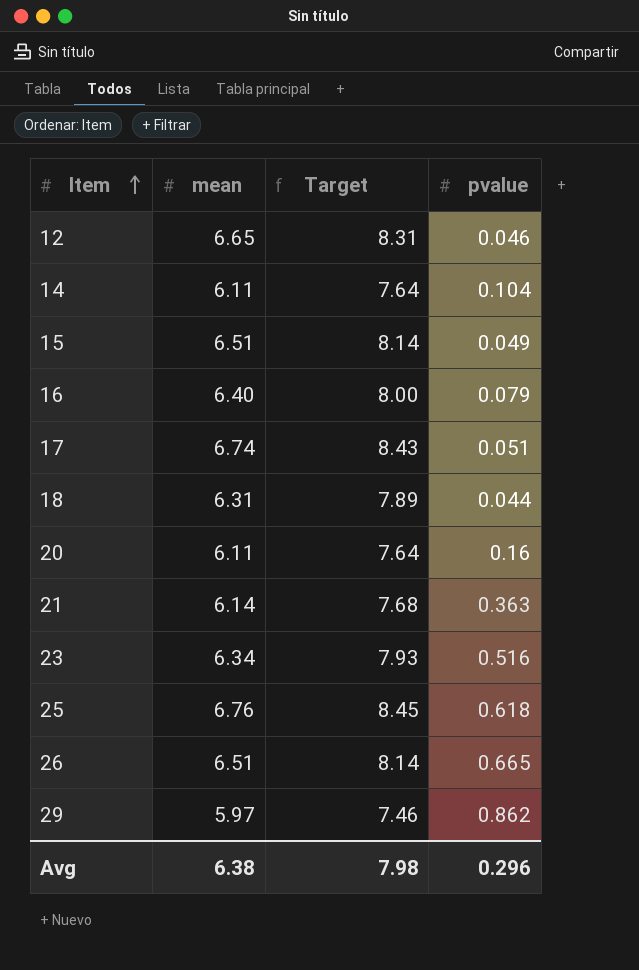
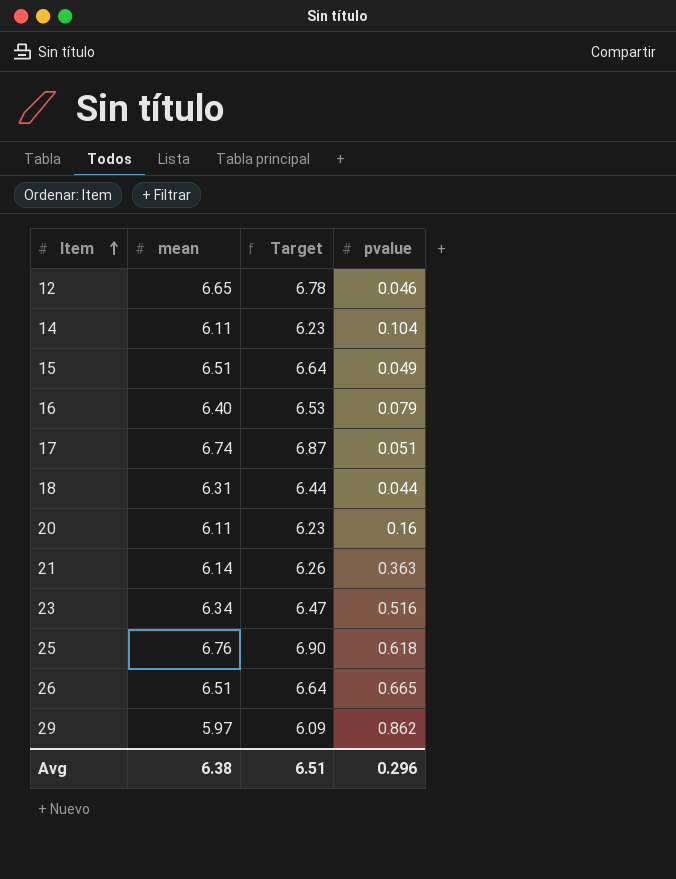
column Target | formula: [mean] * 1.25 -> [mean] * 1.02
Avg | Target: 7.98 -> 6.51

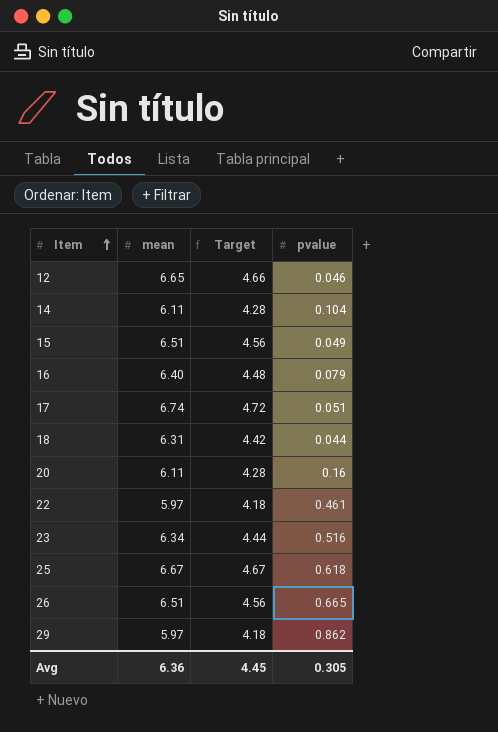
column Target | formula: [mean] * 1.02 -> [mean] * 0.7
row 21: 6.14 | 6.26 | 0.363 -> none
row 22: none -> 5.97 | 4.18 | 0.461
25 | mean: 6.76 -> 6.67
Avg | mean: 6.38 -> 6.36
Avg | Target: 6.51 -> 4.45
Avg | pvalue: 0.296 -> 0.305

